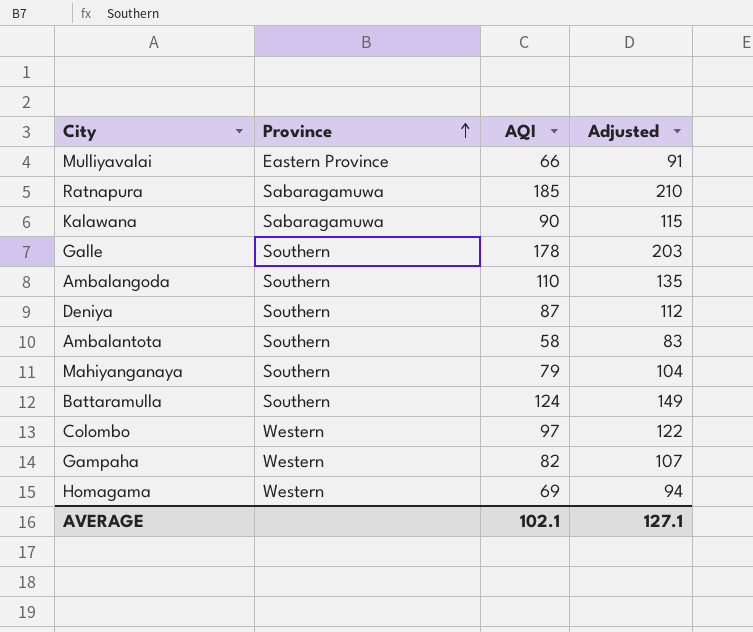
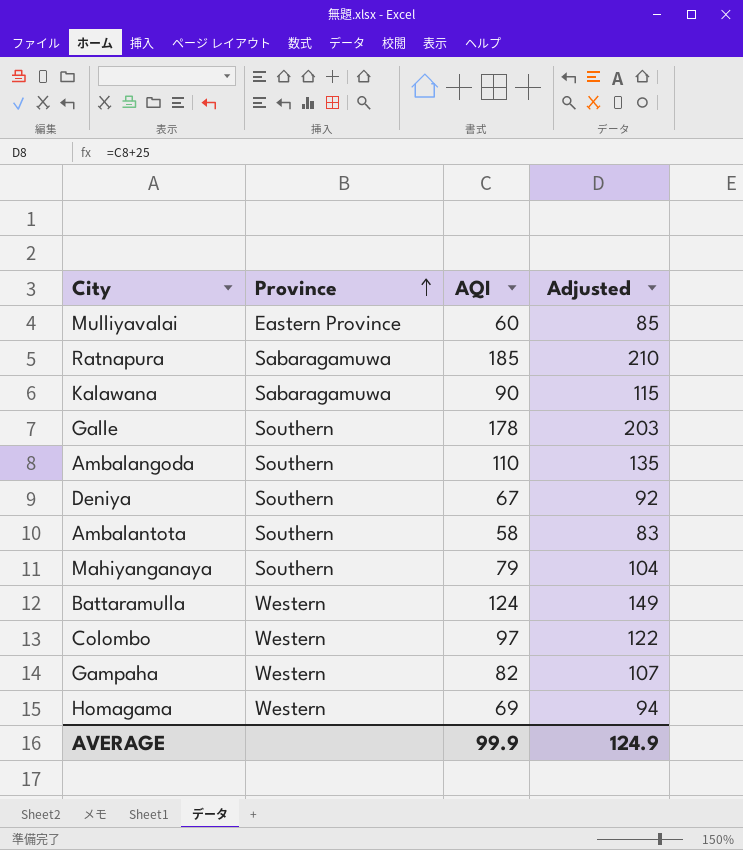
Mulliyavalai | AQI: 66 -> 60
Mulliyavalai | Adjusted: 91 -> 85
Deniya | AQI: 87 -> 67
Deniya | Adjusted: 112 -> 92
Battaramulla | Province: Southern -> Western
AVERAGE | AQI: 102.1 -> 99.9
AVERAGE | Adjusted: 127.1 -> 124.9

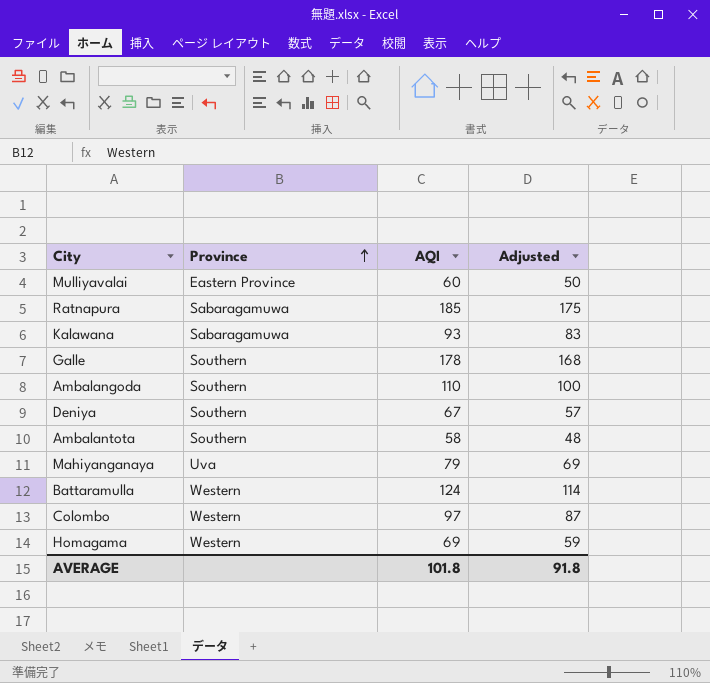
column Adjusted | formula: [AQI] + 25 -> [AQI] - 10
row Gampaha: Western | 82 | 107 -> none
Kalawana | AQI: 90 -> 93
Mahiyanganaya | Province: Southern -> Uva
AVERAGE | AQI: 99.9 -> 101.8
AVERAGE | Adjusted: 124.9 -> 91.8

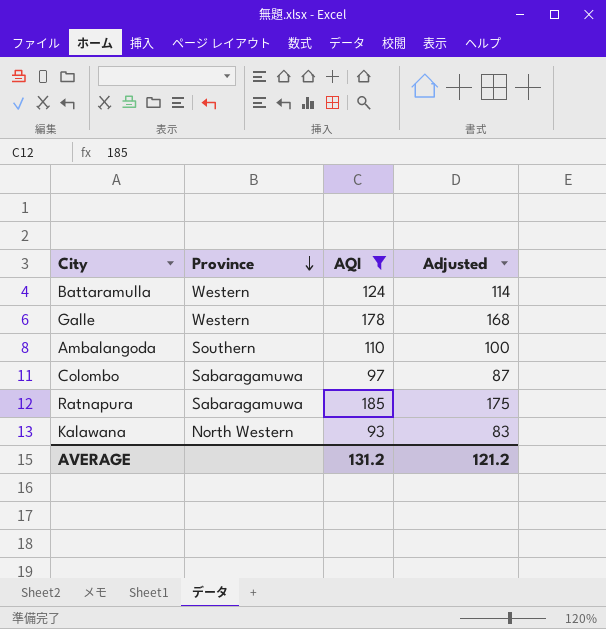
filter: none -> AQI >= 93
row order: Province ascending -> Province descending
Galle | Province: Southern -> Western
Colombo | Province: Western -> Sabaragamuwa
Kalawana | Province: Sabaragamuwa -> North Western
AVERAGE | AQI: 101.8 -> 131.2
AVERAGE | Adjusted: 91.8 -> 121.2

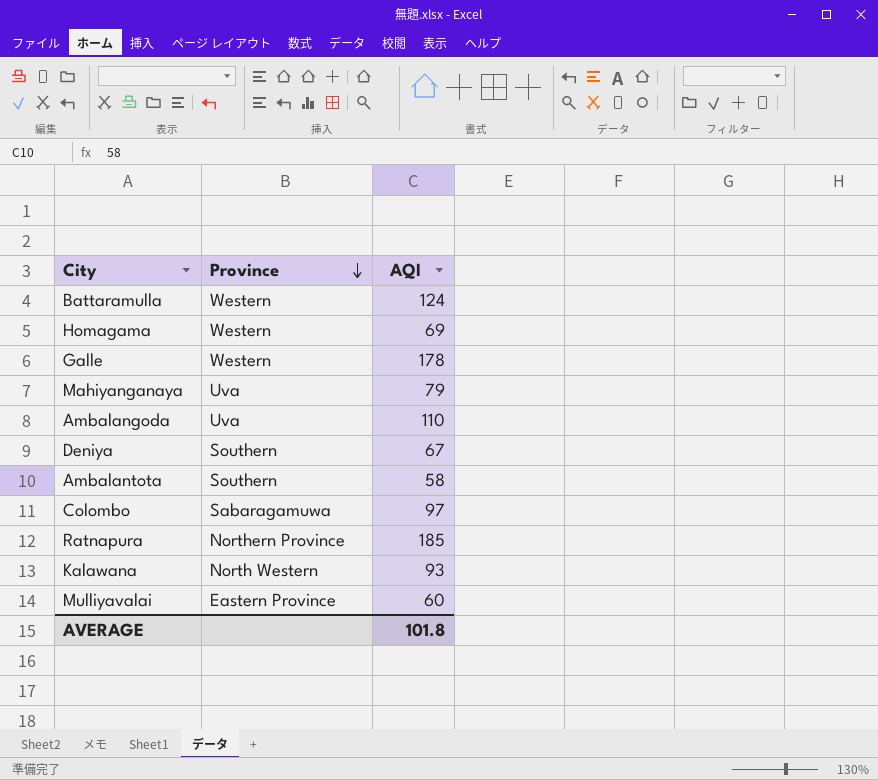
filter: AQI >= 93 -> none
column Adjusted | formula: [AQI] - 10 -> none
Ambalangoda | Province: Southern -> Uva
Ratnapura | Province: Sabaragamuwa -> Northern Province
AVERAGE | AQI: 131.2 -> 101.8

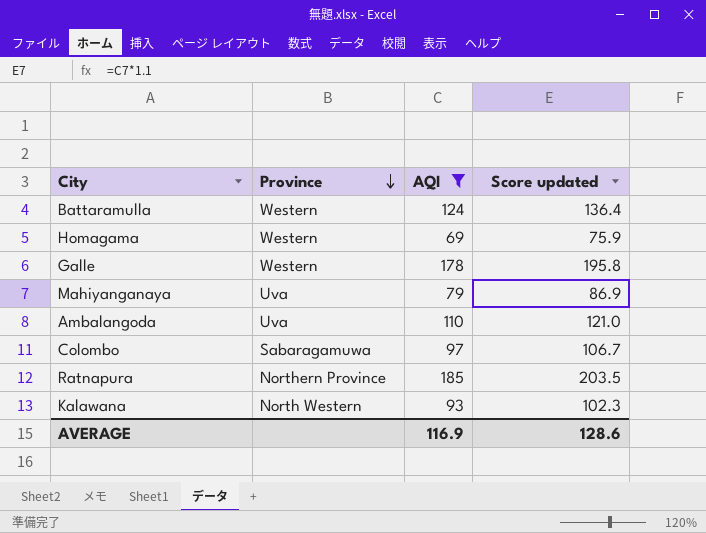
filter: none -> AQI >= 69
column Score updated | formula: none -> [AQI] * 1.1
AVERAGE | AQI: 101.8 -> 116.9

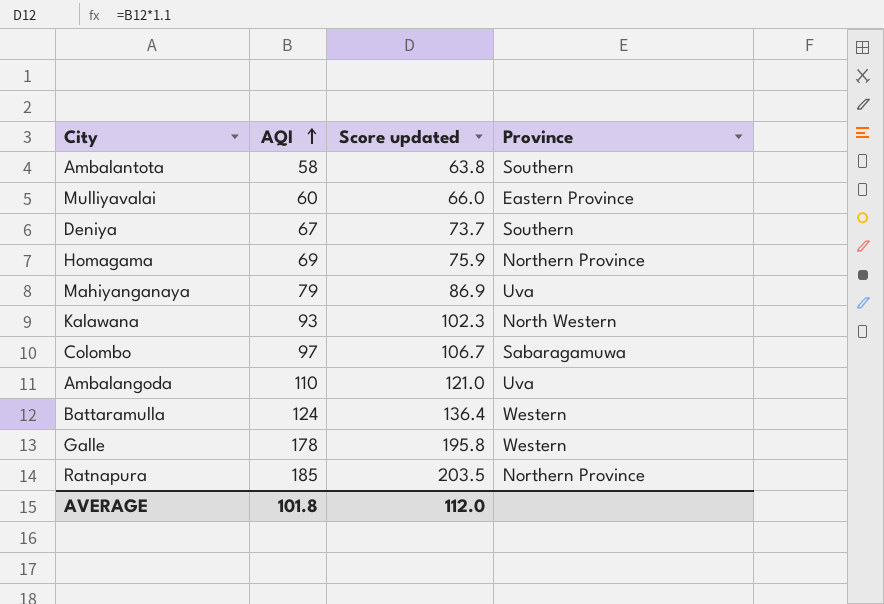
filter: AQI >= 69 -> none
row order: Province descending -> AQI ascending
column Province | position: 2 -> 4
Homagama | Province: Western -> Northern Province
AVERAGE | AQI: 116.9 -> 101.8
AVERAGE | Score updated: 128.6 -> 112.0

